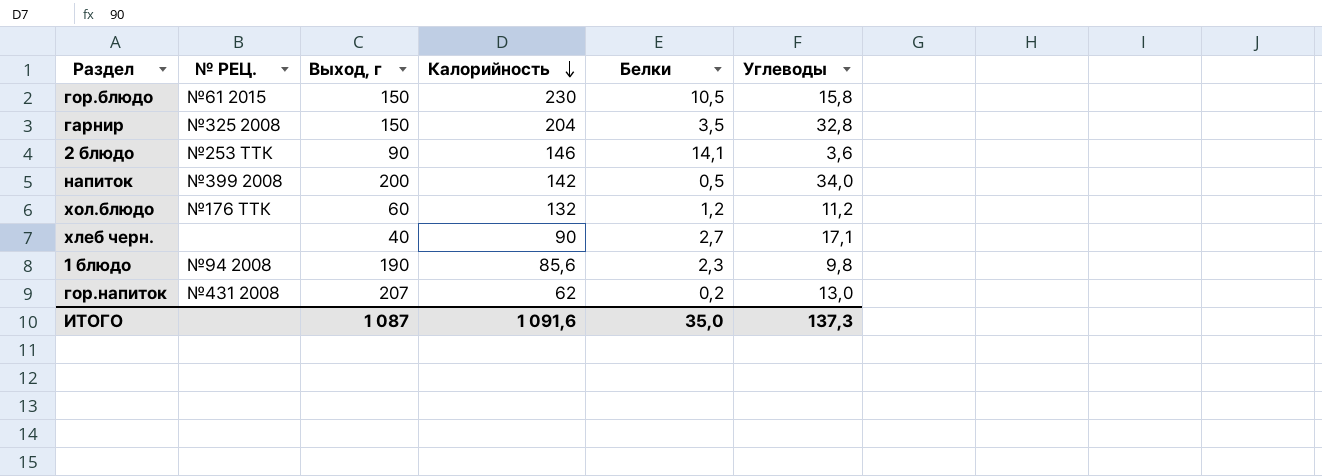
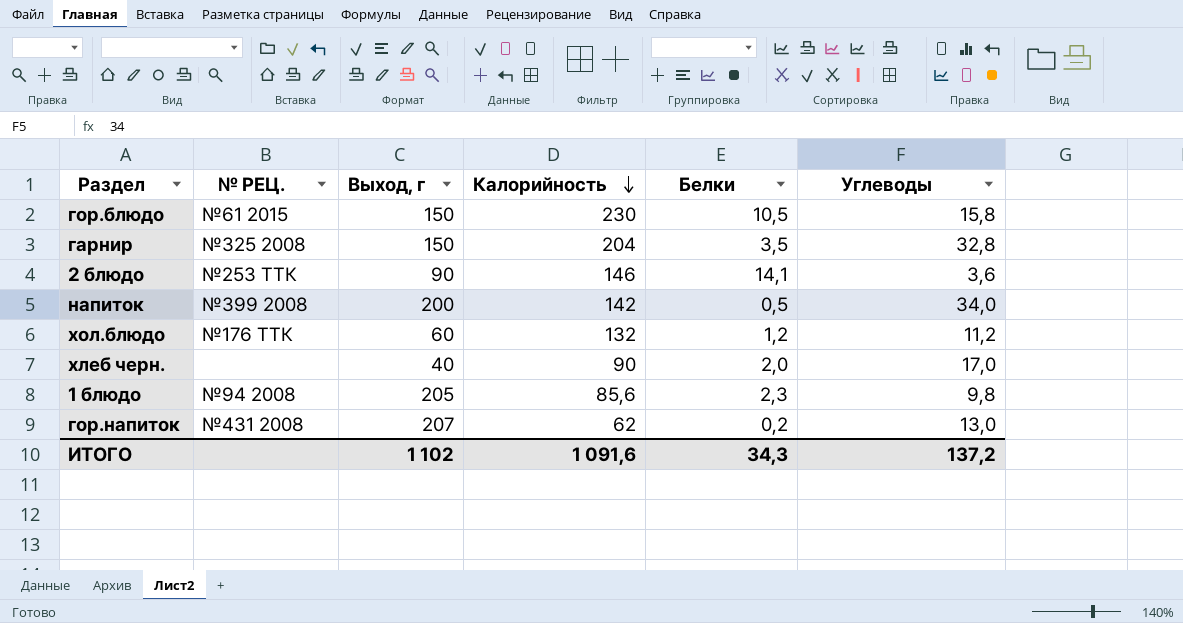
хлеб черн. | Белки: 2,7 -> 2,0
хлеб черн. | Углеводы: 17,1 -> 17,0
1 блюдо | Выход, г: 190 -> 205
ИТОГО | Выход, г: 1 087 -> 1 102
ИТОГО | Белки: 35,0 -> 34,3
ИТОГО | Углеводы: 137,3 -> 137,2

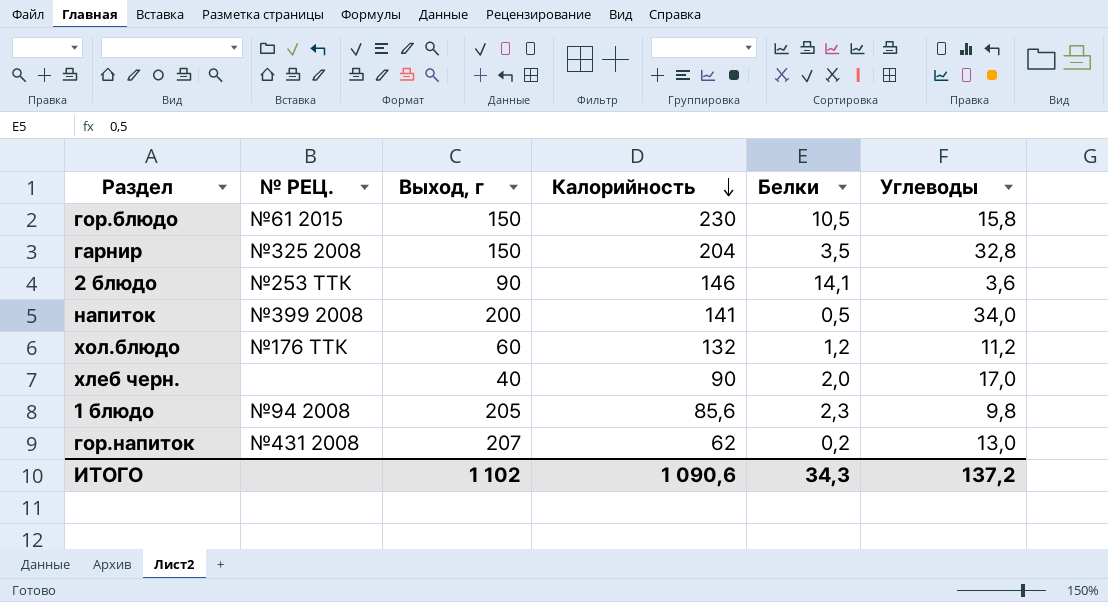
напиток | Калорийность: 142 -> 141
ИТОГО | Калорийность: 1 091,6 -> 1 090,6

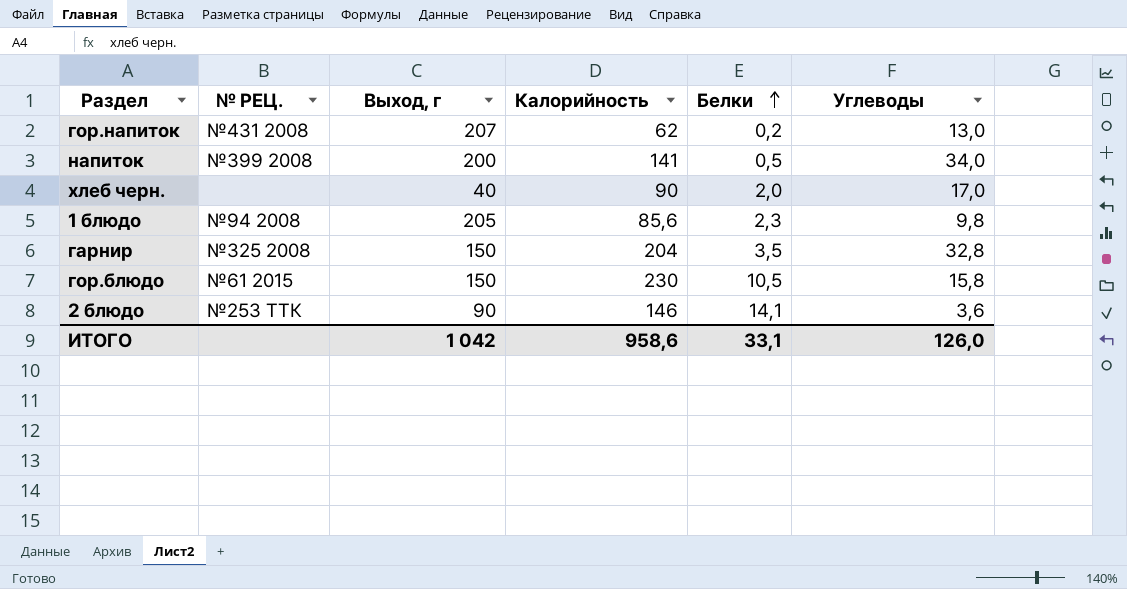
row order: Калорийность descending -> Белки ascending
row хол.блюдо: №176 ТТК | 60 | 132 | 1,2 | 11,2 -> none
ИТОГО | Выход, г: 1 102 -> 1 042
ИТОГО | Калорийность: 1 090,6 -> 958,6
ИТОГО | Белки: 34,3 -> 33,1
ИТОГО | Углеводы: 137,2 -> 126,0

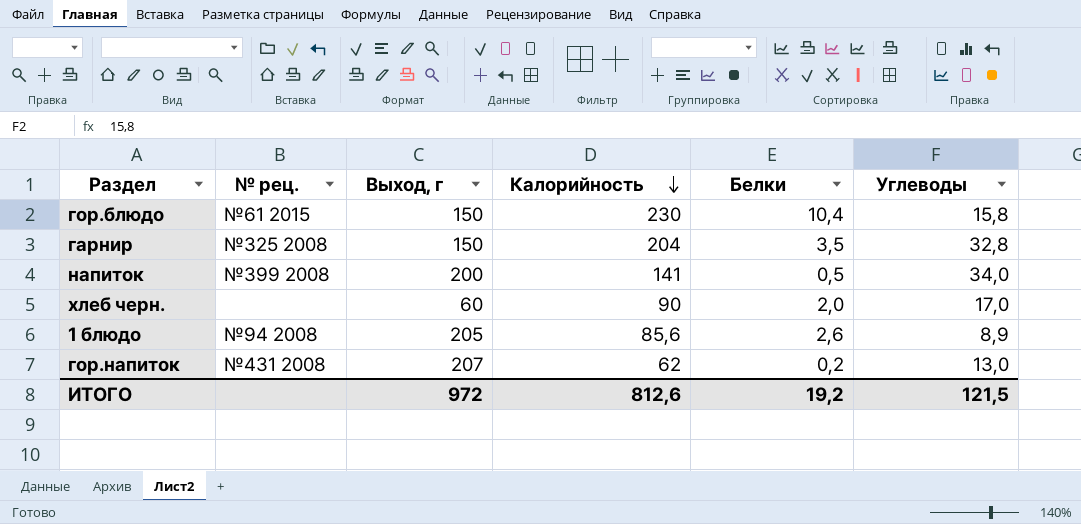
row order: Белки ascending -> Калорийность descending
column name: № РЕЦ. -> № рец.
row 2 блюдо: №253 ТТК | 90 | 146 | 14,1 | 3,6 -> none
гор.блюдо | Белки: 10,5 -> 10,4
хлеб черн. | Выход, г: 40 -> 60
1 блюдо | Белки: 2,3 -> 2,6
1 блюдо | Углеводы: 9,8 -> 8,9
ИТОГО | Выход, г: 1 042 -> 972
ИТОГО | Калорийность: 958,6 -> 812,6
ИТОГО | Белки: 33,1 -> 19,2
ИТОГО | Углеводы: 126,0 -> 121,5

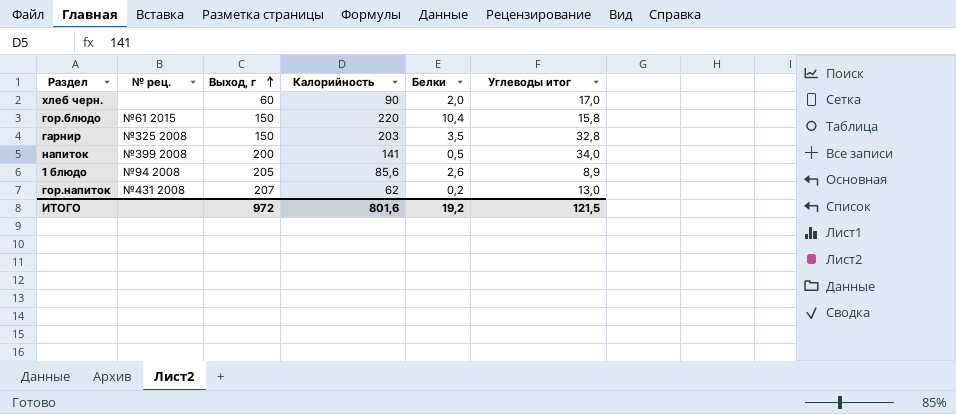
row order: Калорийность descending -> Выход, г ascending
column name: Углеводы -> Углеводы итог
гор.блюдо | Калорийность: 230 -> 220
гарнир | Калорийность: 204 -> 203
ИТОГО | Калорийность: 812,6 -> 801,6

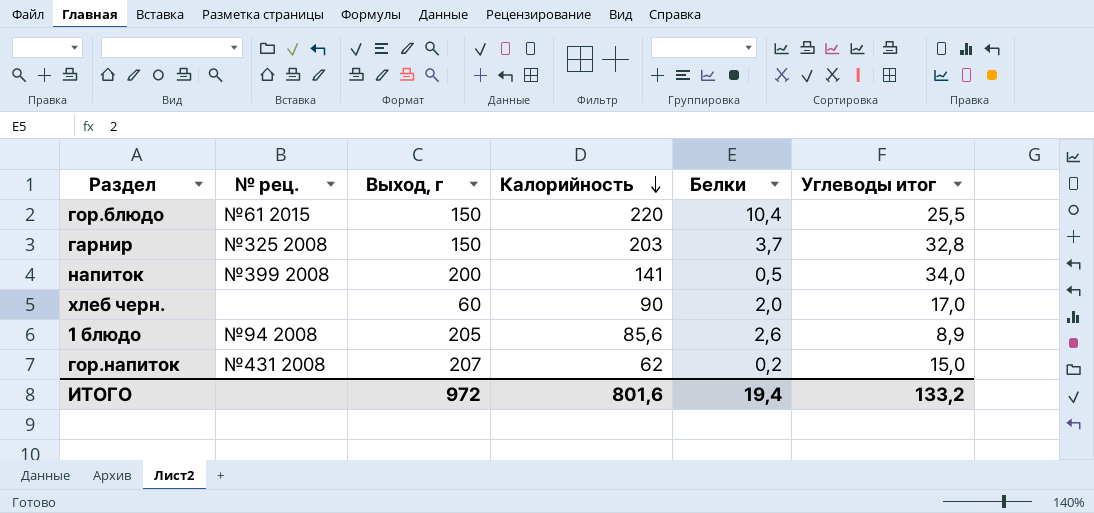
row order: Выход, г ascending -> Калорийность descending
гор.блюдо | Углеводы итог: 15,8 -> 25,5
гарнир | Белки: 3,5 -> 3,7
гор.напиток | Углеводы итог: 13,0 -> 15,0
ИТОГО | Белки: 19,2 -> 19,4
ИТОГО | Углеводы итог: 121,5 -> 133,2

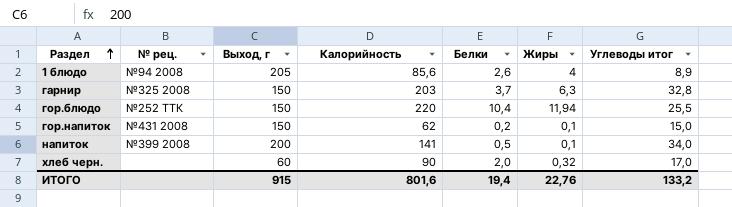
row order: Калорийность descending -> Раздел ascending
column Жиры | position: none -> 6
гор.блюдо | № рец.: №61 2015 -> №252 ТТК
гор.напиток | Выход, г: 207 -> 150
ИТОГО | Выход, г: 972 -> 915

